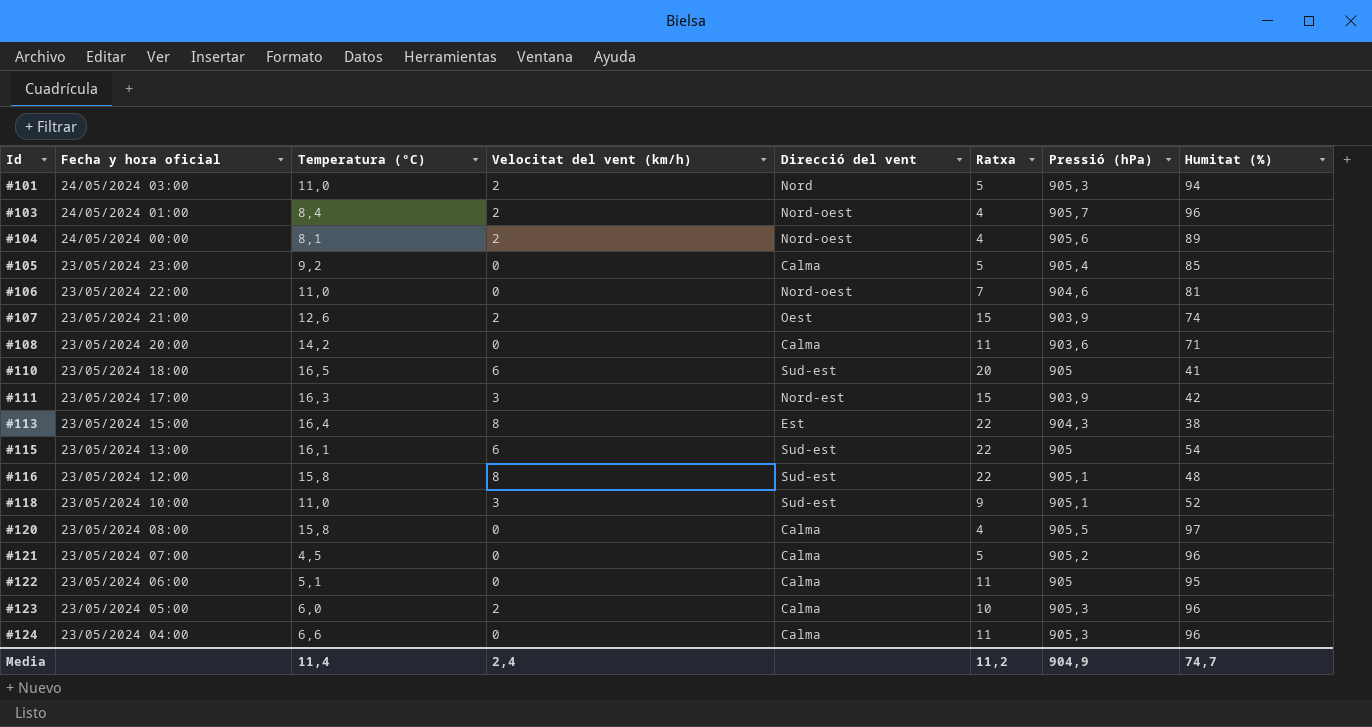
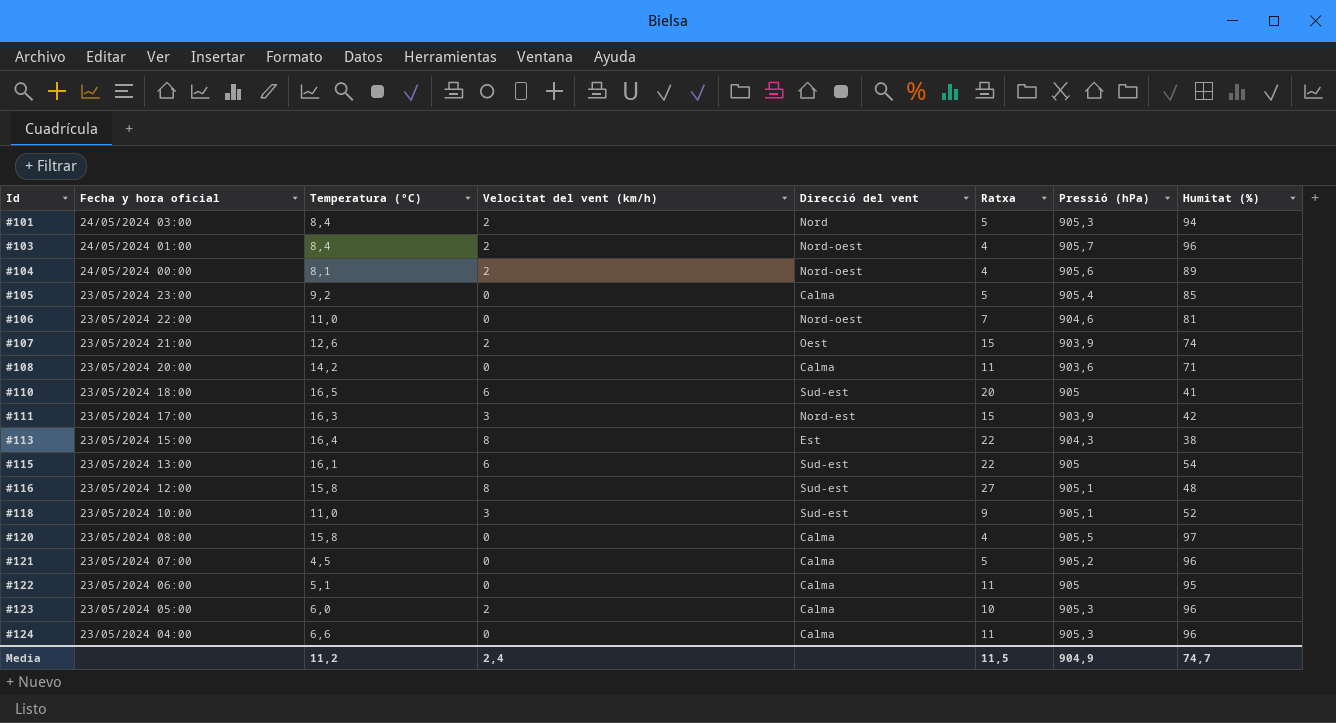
#101 | Temperatura (ºC): 11,0 -> 8,4
#116 | Ratxa: 22 -> 27
Media | Temperatura (ºC): 11,4 -> 11,2
Media | Ratxa: 11,2 -> 11,5

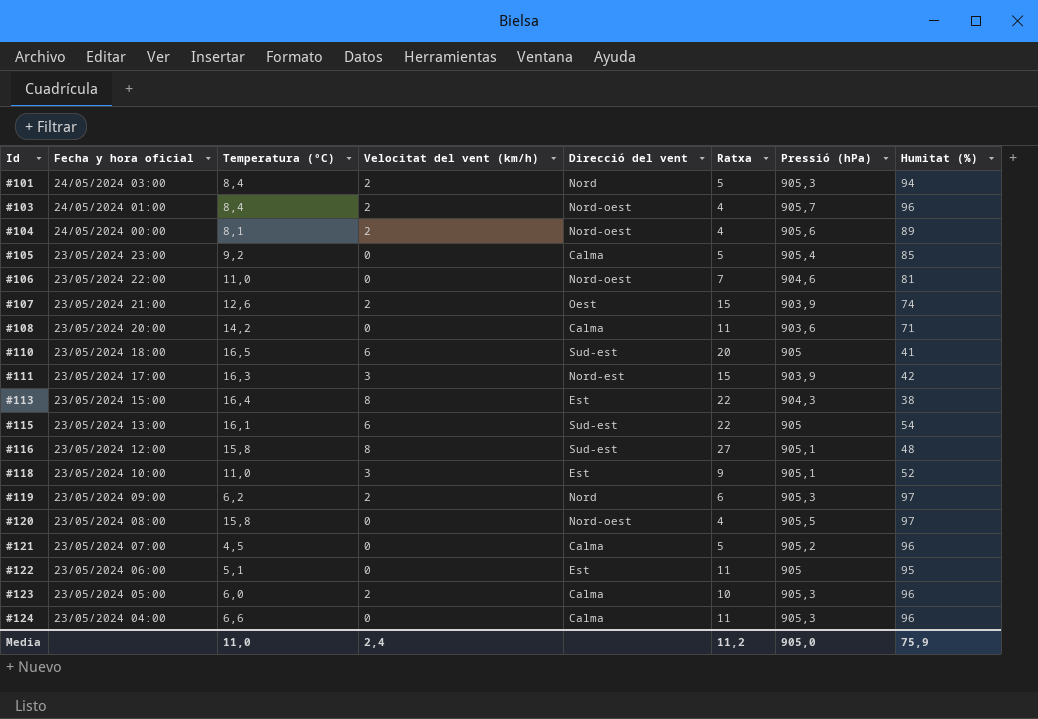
#118 | Direcció del vent: Sud-est -> Est
row #119: none -> 23/05/2024 09:00 | 6,2 | 2 | Nord | 6 | 905,3 | 97
#120 | Direcció del vent: Calma -> Nord-oest
#122 | Direcció del vent: Calma -> Est
Media | Temperatura (ºC): 11,2 -> 11,0
Media | Ratxa: 11,5 -> 11,2
Media | Pressió (hPa): 904,9 -> 905,0
Media | Humitat (%): 74,7 -> 75,9

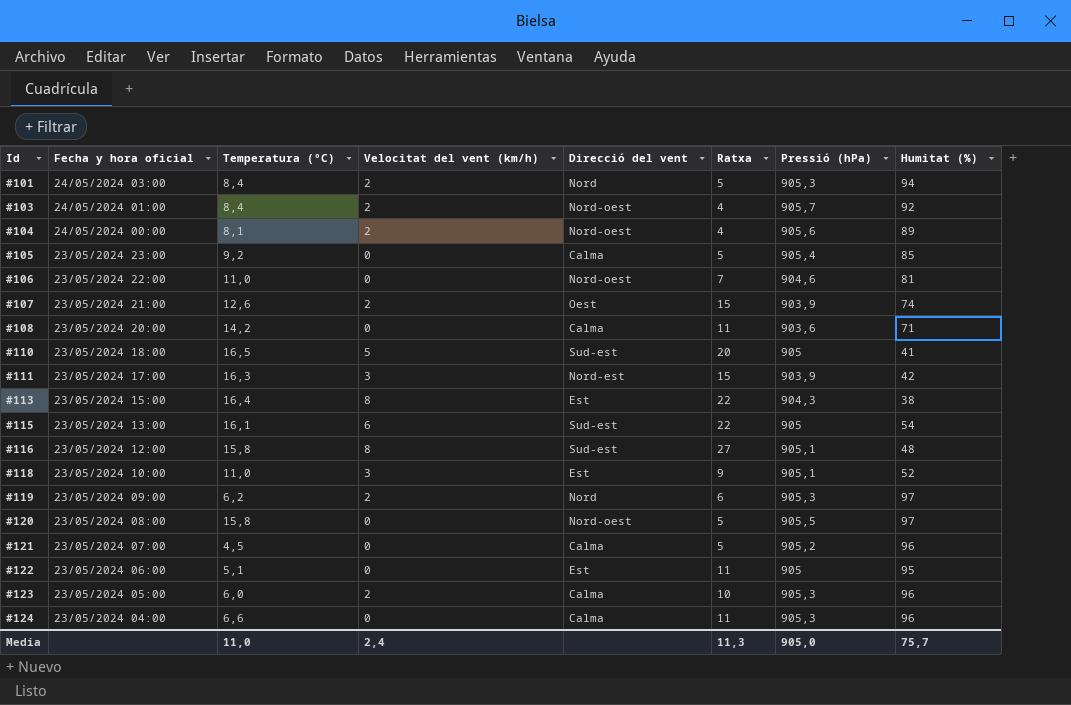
#103 | Humitat (%): 96 -> 92
#110 | Velocitat del vent (km/h): 6 -> 5
#120 | Ratxa: 4 -> 5
Media | Ratxa: 11,2 -> 11,3
Media | Humitat (%): 75,9 -> 75,7

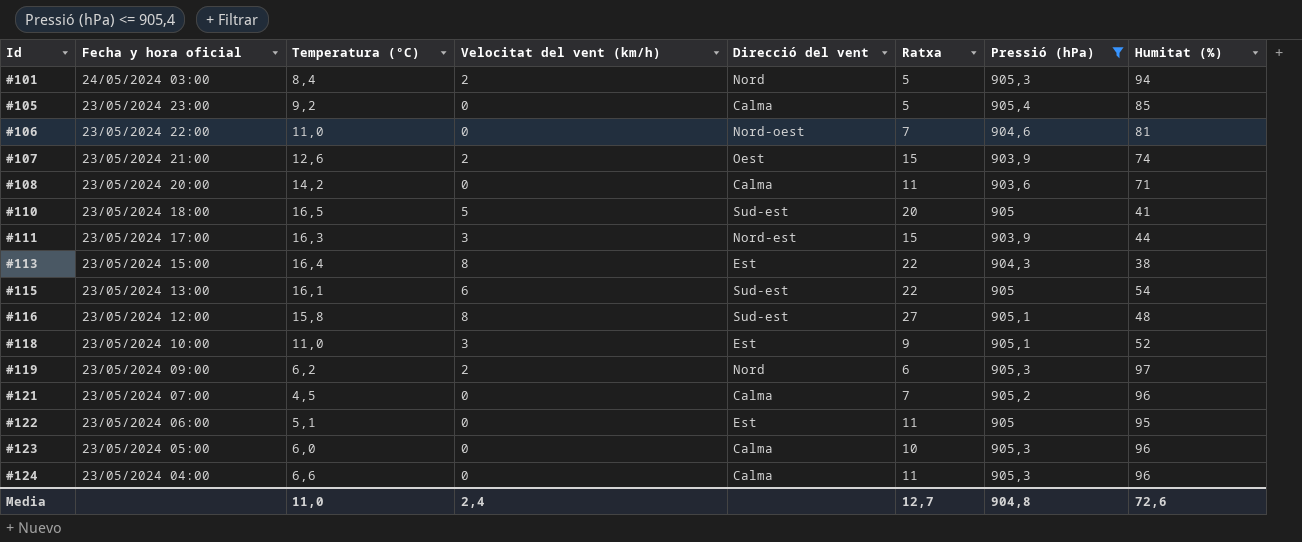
filter: none -> Pressió (hPa) <= 905,4
#111 | Humitat (%): 42 -> 44
#121 | Ratxa: 5 -> 7
#123 | Velocitat del vent (km/h): 2 -> 0
Media | Ratxa: 11,3 -> 12,7
Media | Pressió (hPa): 905,0 -> 904,8
Media | Humitat (%): 75,7 -> 72,6

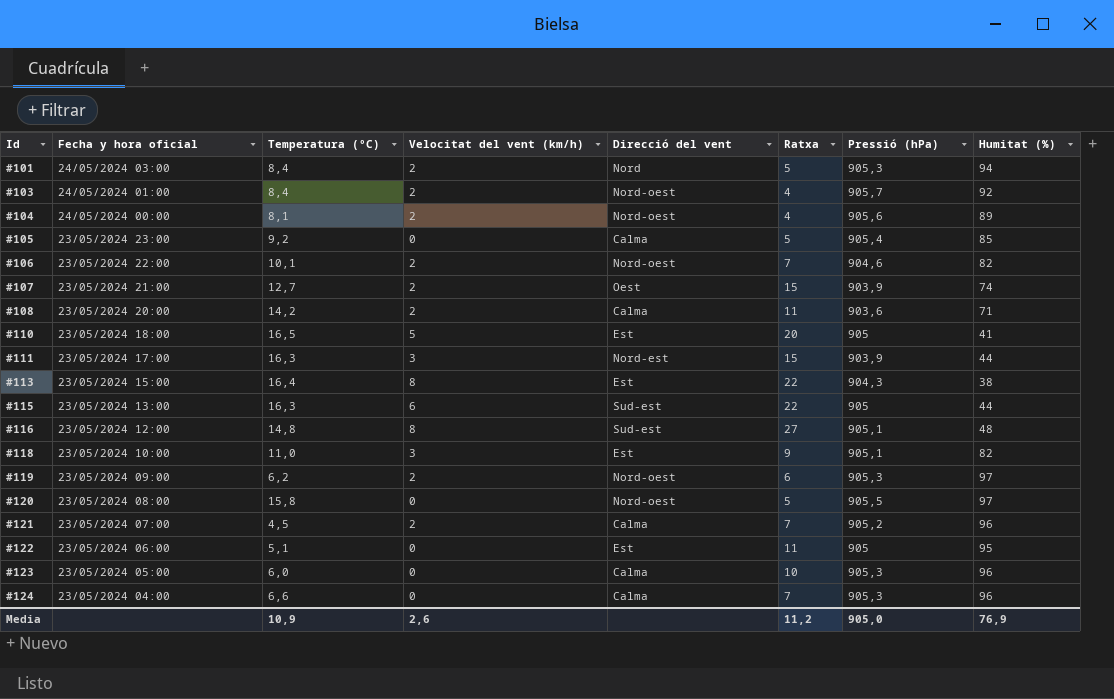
filter: Pressió (hPa) <= 905,4 -> none
#106 | Temperatura (ºC): 11,0 -> 10,1
#106 | Velocitat del vent (km/h): 0 -> 2
#106 | Humitat (%): 81 -> 82
#107 | Temperatura (ºC): 12,6 -> 12,7
#108 | Velocitat del vent (km/h): 0 -> 2
#110 | Direcció del vent: Sud-est -> Est
#115 | Temperatura (ºC): 16,1 -> 16,3
#115 | Humitat (%): 54 -> 44
#116 | Temperatura (ºC): 15,8 -> 14,8
#118 | Humitat (%): 52 -> 82
#119 | Direcció del vent: Nord -> Nord-oest
#121 | Velocitat del vent (km/h): 0 -> 2
#124 | Ratxa: 11 -> 7
Media | Temperatura (ºC): 11,0 -> 10,9
Media | Velocitat del vent (km/h): 2,4 -> 2,6
Media | Ratxa: 12,7 -> 11,2
Media | Pressió (hPa): 904,8 -> 905,0
Media | Humitat (%): 72,6 -> 76,9

